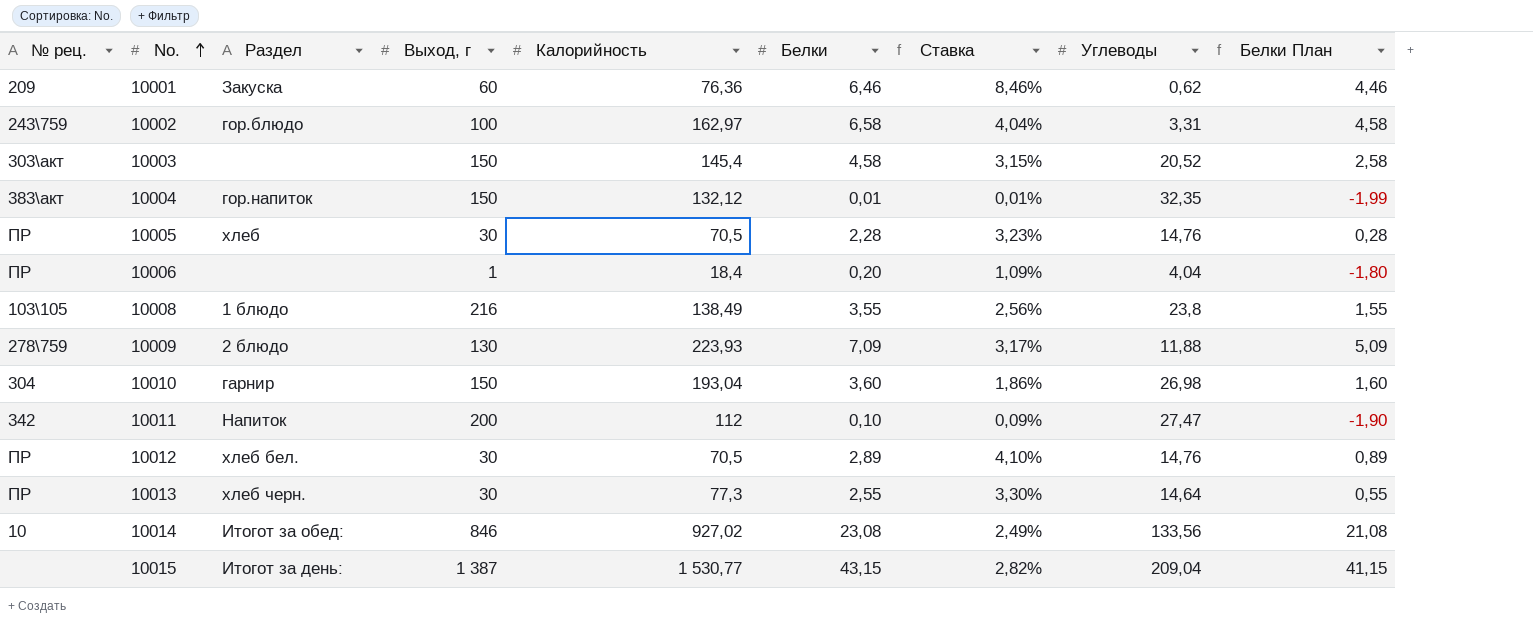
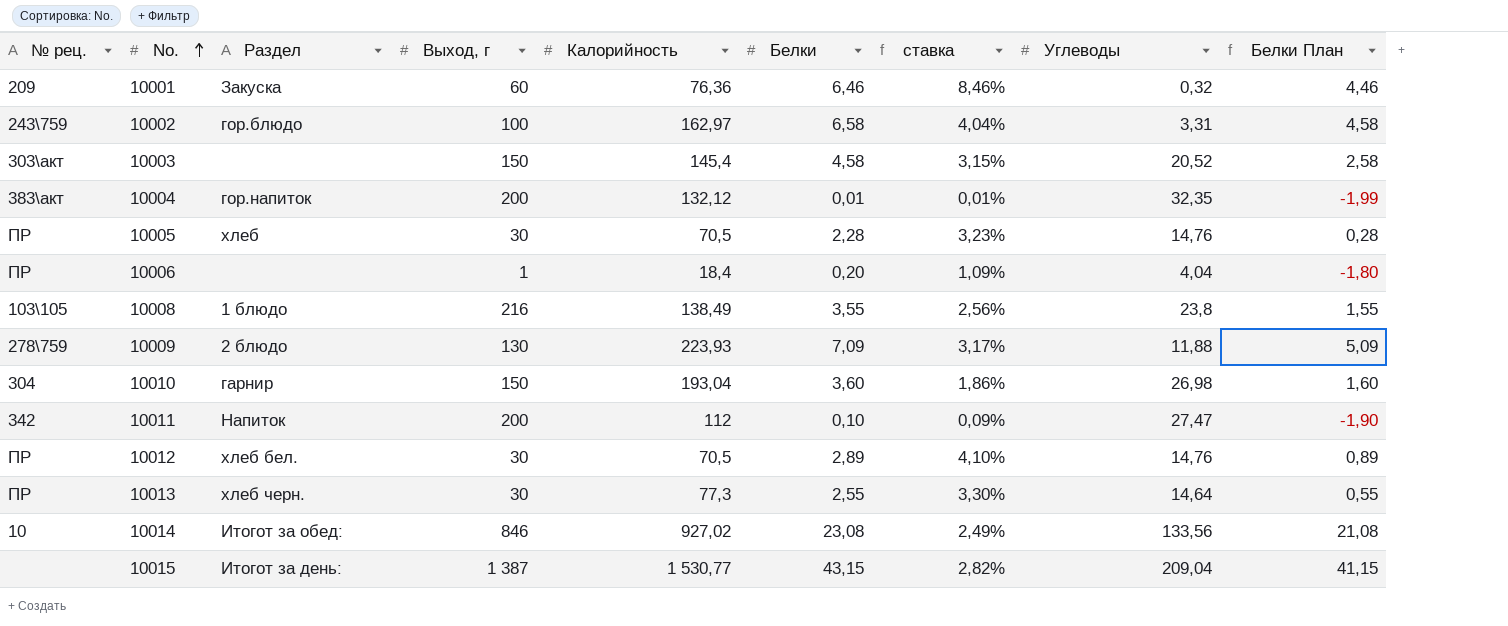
column name: Ставка -> ставка
10001 | Углеводы: 0,62 -> 0,32
10004 | Выход, г: 150 -> 200

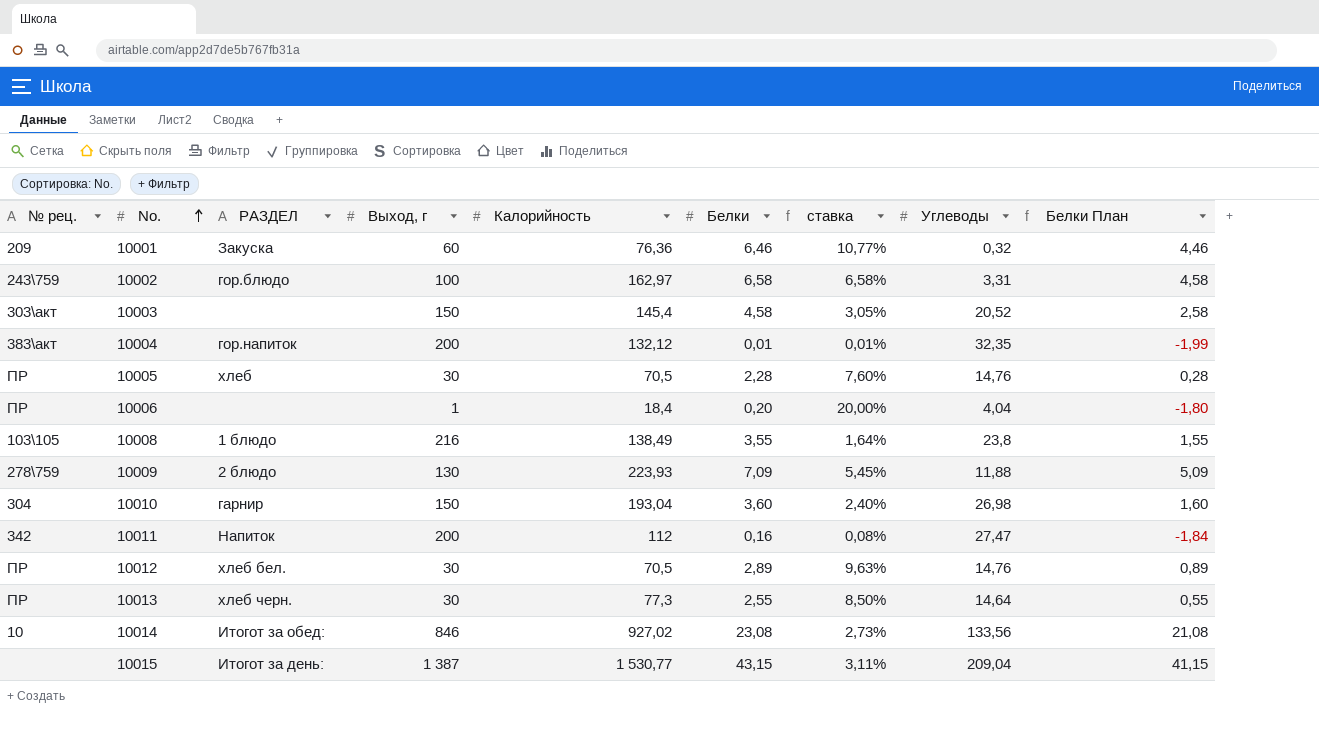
column name: Раздел -> РАЗДЕЛ
column ставка | formula: [Белки] / [Калорийность] -> [Белки] / [Выход, г]
10011 | Белки: 0,10 -> 0,16
10011 | Белки План: -1,90 -> -1,84

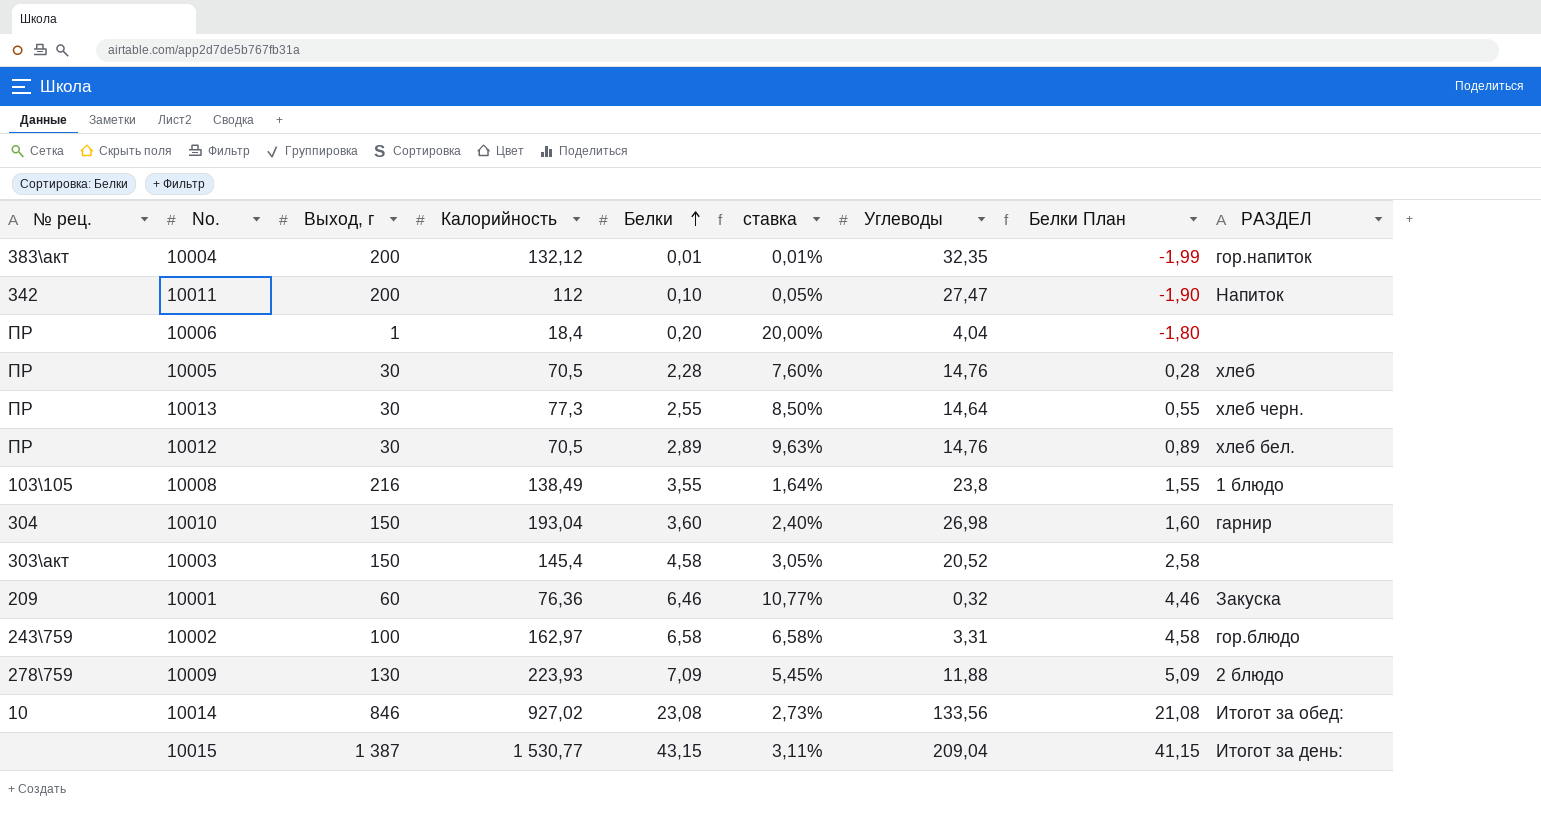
row order: No. ascending -> Белки ascending
column РАЗДЕЛ | position: 3 -> 9
10011 | Белки: 0,16 -> 0,10
10011 | ставка: 0,08% -> 0,05%
10011 | Белки План: -1,84 -> -1,90

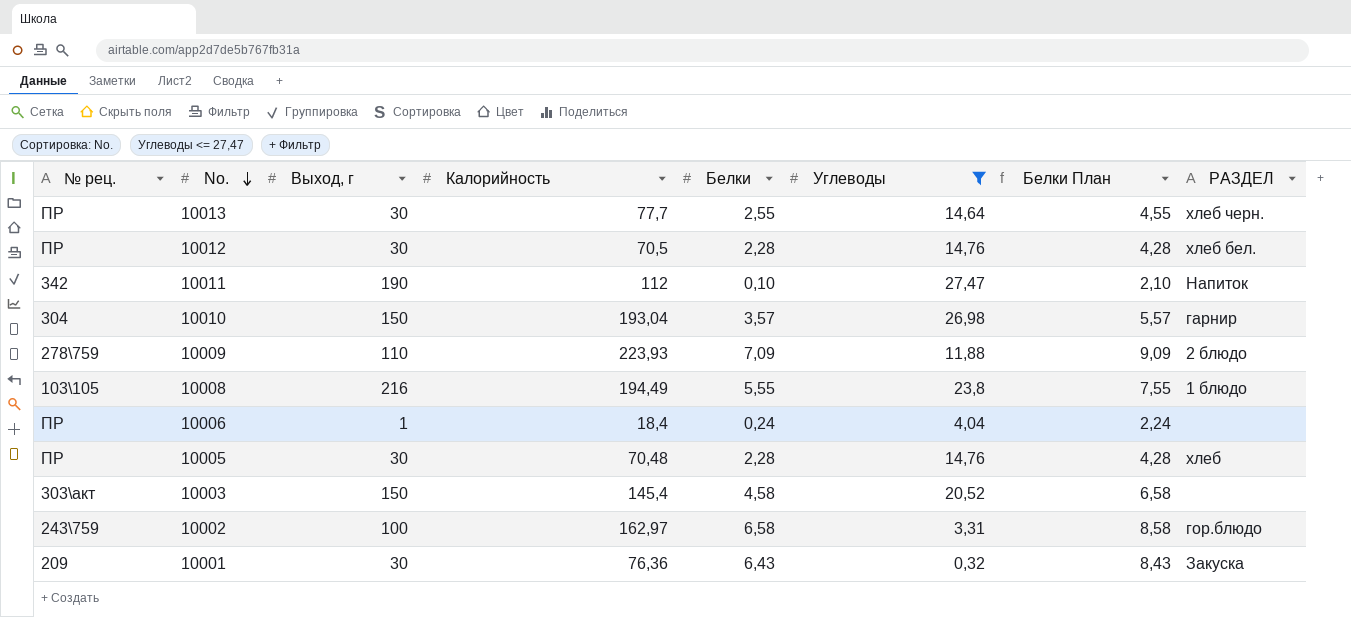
filter: none -> Углеводы <= 27,47
row order: Белки ascending -> No. descending
column ставка | formula: [Белки] / [Выход, г] -> none
column Белки План | formula: [Белки] - 2 -> [Белки] + 2
10013 | Калорийность: 77,3 -> 77,7
10012 | Белки: 2,89 -> 2,28
10011 | Выход, г: 200 -> 190
10010 | Белки: 3,60 -> 3,57
10009 | Выход, г: 130 -> 110
10008 | Калорийность: 138,49 -> 194,49
10008 | Белки: 3,55 -> 5,55
10006 | Белки: 0,20 -> 0,24
10005 | Калорийность: 70,5 -> 70,48
10001 | Выход, г: 60 -> 30
10001 | Белки: 6,46 -> 6,43

